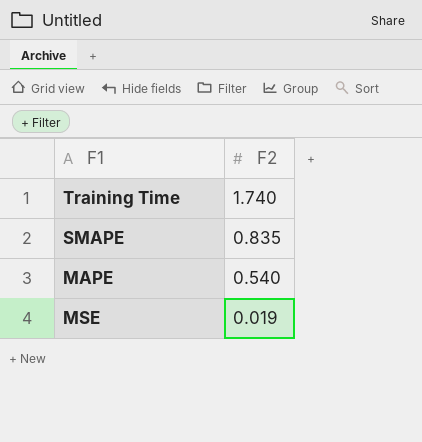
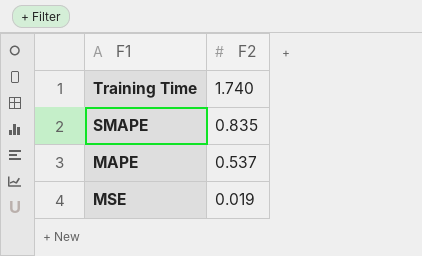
MAPE | F2: 0.540 -> 0.537

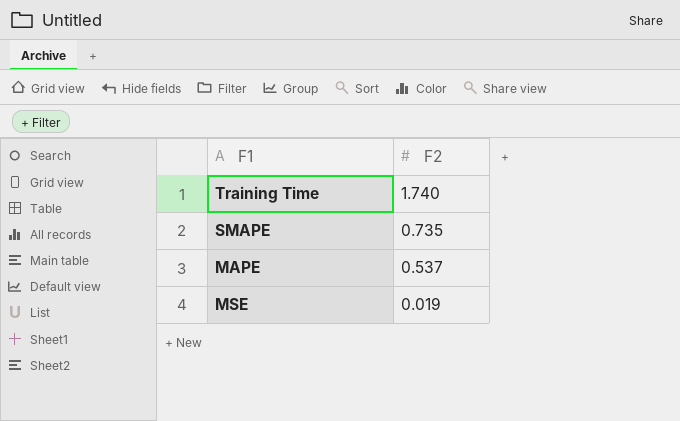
SMAPE | F2: 0.835 -> 0.735

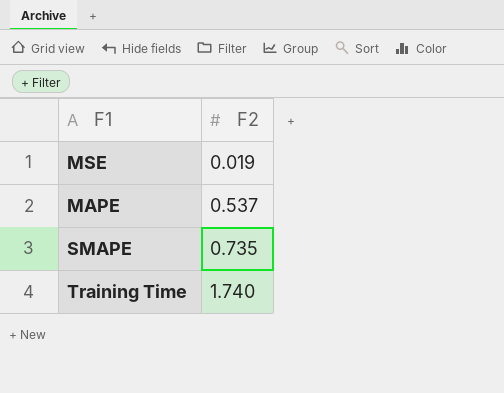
row order: F2 descending -> F2 ascending

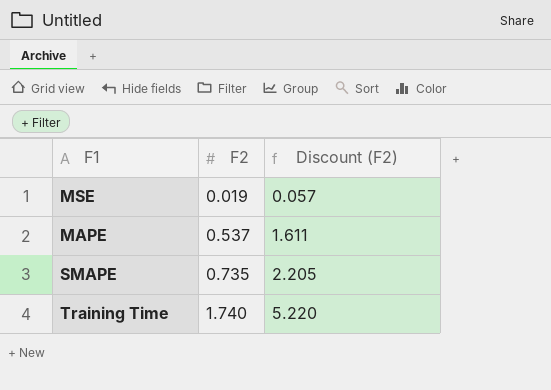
column Discount (F2) | formula: none -> [F2] * 3

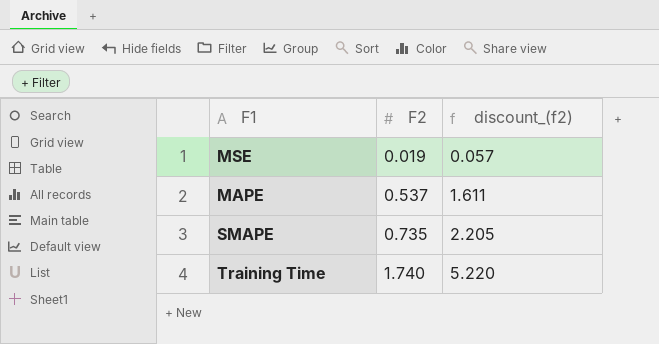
column name: Discount (F2) -> discount_(f2)

